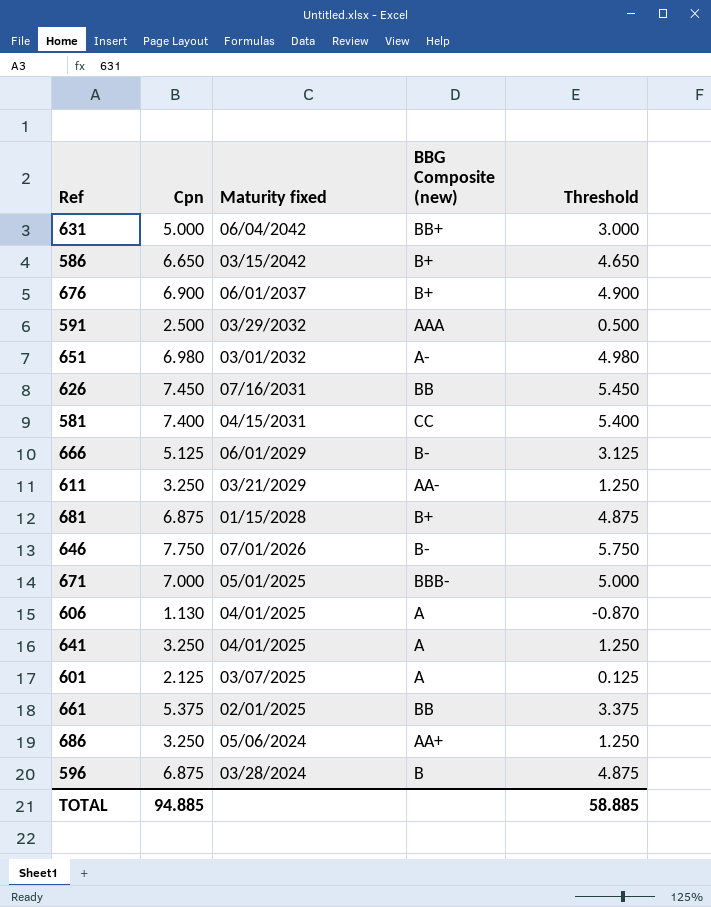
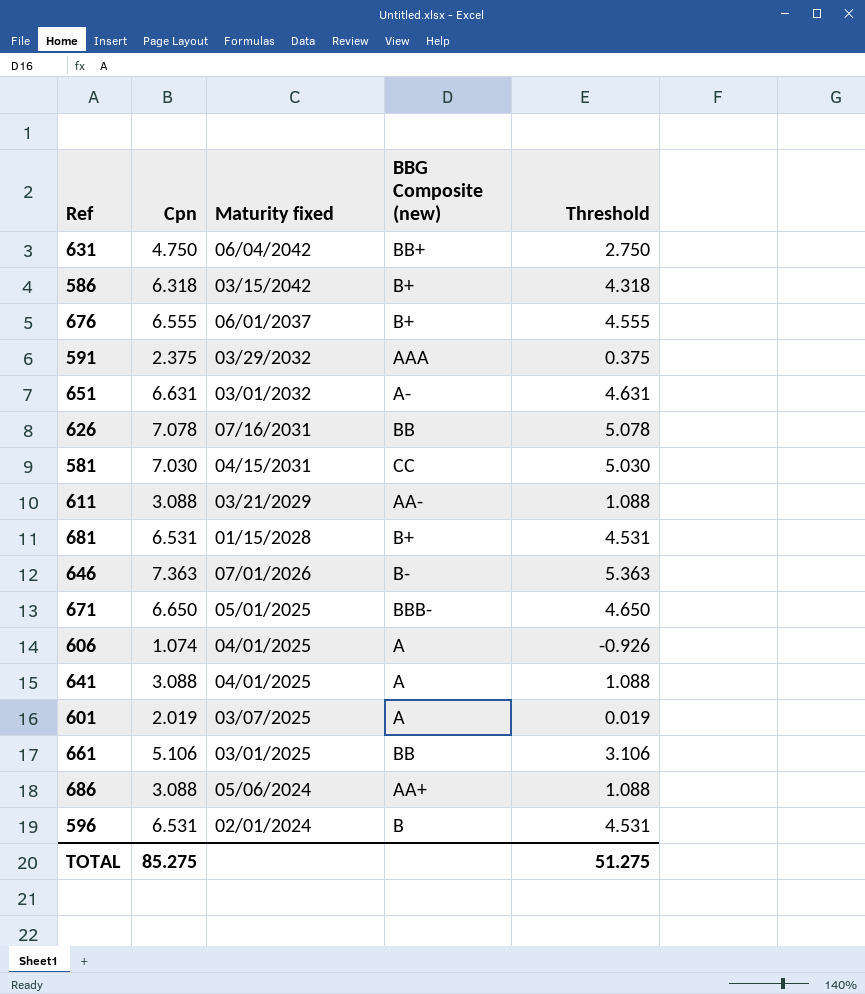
row 666: 5.125 | 06/01/2029 | B- | 3.125 -> none
631 | Cpn: 5.000 -> 4.750
631 | Threshold: 3.000 -> 2.750
586 | Cpn: 6.650 -> 6.318
586 | Threshold: 4.650 -> 4.318
676 | Cpn: 6.900 -> 6.555
676 | Threshold: 4.900 -> 4.555
591 | Cpn: 2.500 -> 2.375
591 | Threshold: 0.500 -> 0.375
651 | Cpn: 6.980 -> 6.631
651 | Threshold: 4.980 -> 4.631
626 | Cpn: 7.450 -> 7.078
626 | Threshold: 5.450 -> 5.078
581 | Cpn: 7.400 -> 7.030
581 | Threshold: 5.400 -> 5.030
611 | Cpn: 3.250 -> 3.088
611 | Threshold: 1.250 -> 1.088
681 | Cpn: 6.875 -> 6.531
681 | Threshold: 4.875 -> 4.531
646 | Cpn: 7.750 -> 7.363
646 | Threshold: 5.750 -> 5.363
671 | Cpn: 7.000 -> 6.650
671 | Threshold: 5.000 -> 4.650
606 | Cpn: 1.130 -> 1.074
606 | Threshold: -0.870 -> -0.926
641 | Cpn: 3.250 -> 3.088
641 | Threshold: 1.250 -> 1.088
601 | Cpn: 2.125 -> 2.019
601 | Threshold: 0.125 -> 0.019
661 | Cpn: 5.375 -> 5.106
661 | Maturity fixed: 02/01/2025 -> 03/01/2025
661 | Threshold: 3.375 -> 3.106
686 | Cpn: 3.250 -> 3.088
686 | Threshold: 1.250 -> 1.088
596 | Cpn: 6.875 -> 6.531
596 | Maturity fixed: 03/28/2024 -> 02/01/2024
596 | Threshold: 4.875 -> 4.531
TOTAL | Cpn: 94.885 -> 85.275
TOTAL | Threshold: 58.885 -> 51.275

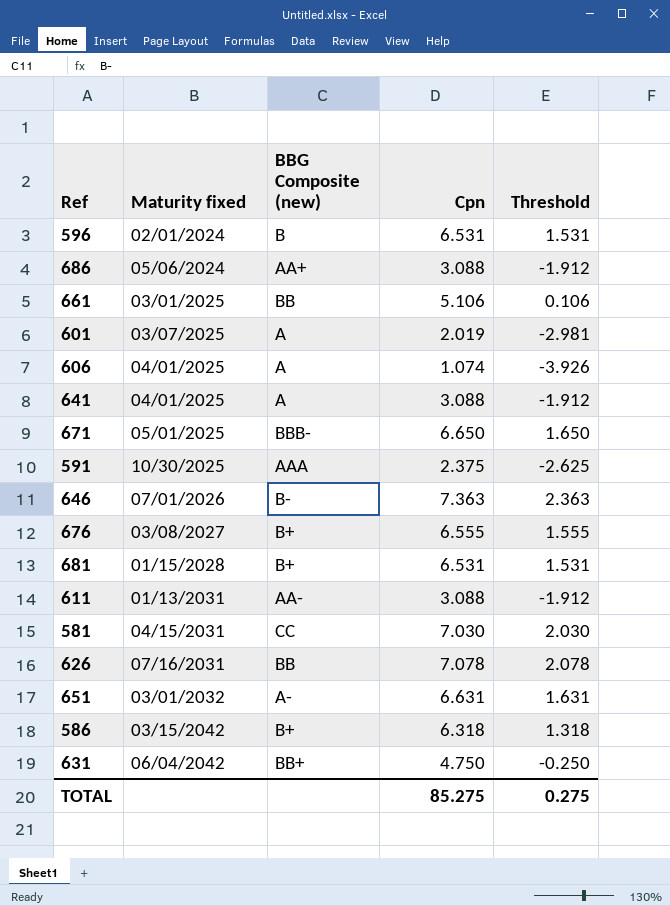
row order: Maturity fixed descending -> Maturity fixed ascending
column Cpn | position: 2 -> 4
column Threshold | formula: [Cpn] - 2 -> [Cpn] - 5
591 | Maturity fixed: 03/29/2032 -> 10/30/2025
676 | Maturity fixed: 06/01/2037 -> 03/08/2027
611 | Maturity fixed: 03/21/2029 -> 01/13/2031
TOTAL | Threshold: 51.275 -> 0.275

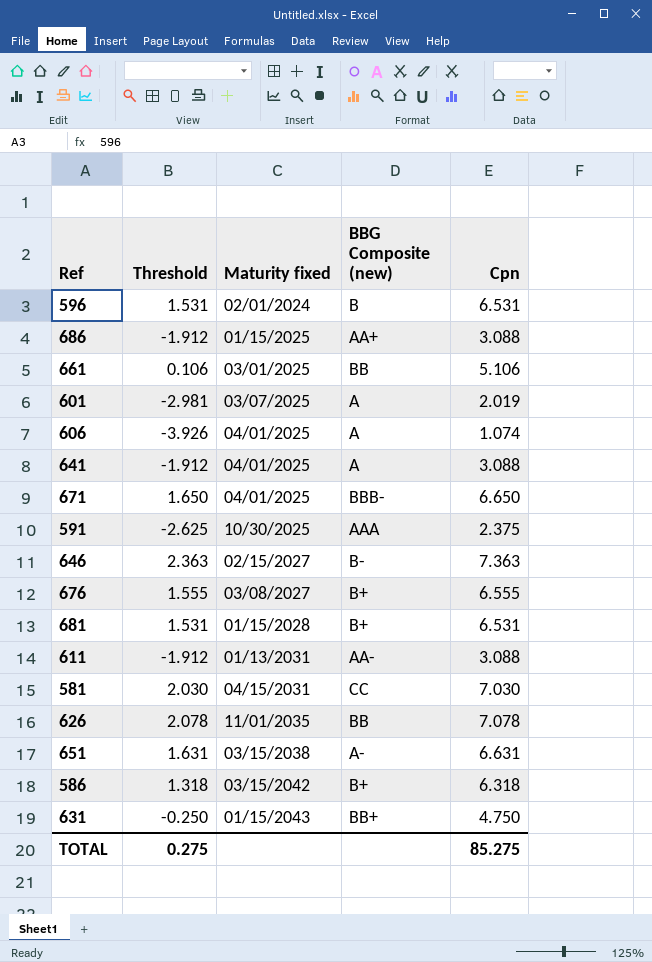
column Threshold | position: 5 -> 2
686 | Maturity fixed: 05/06/2024 -> 01/15/2025
671 | Maturity fixed: 05/01/2025 -> 04/01/2025
646 | Maturity fixed: 07/01/2026 -> 02/15/2027
626 | Maturity fixed: 07/16/2031 -> 11/01/2035
651 | Maturity fixed: 03/01/2032 -> 03/15/2038
631 | Maturity fixed: 06/04/2042 -> 01/15/2043

